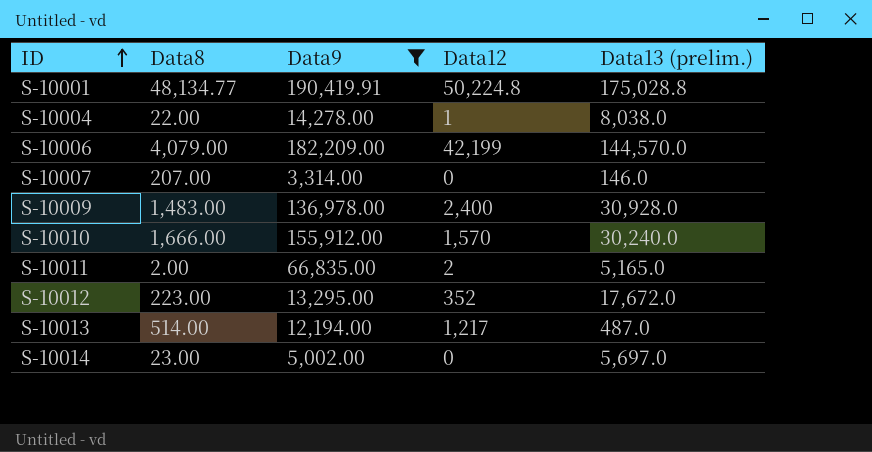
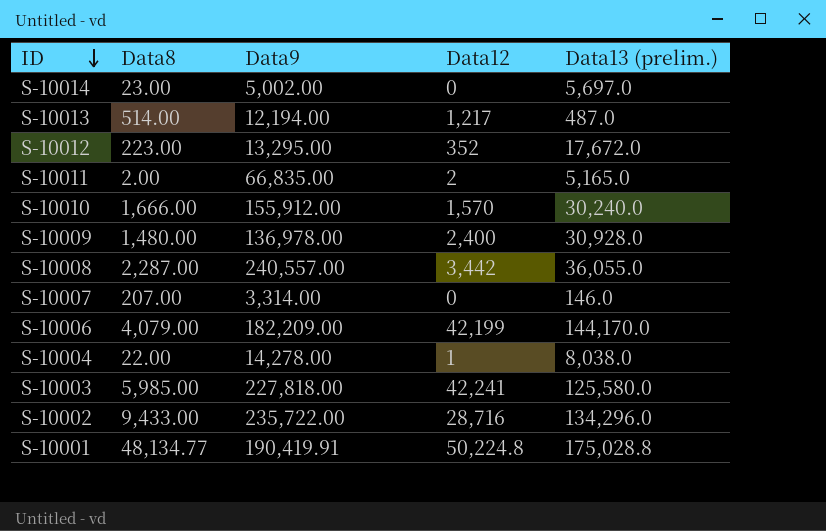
filter: Data9 <= 190,419.91 -> none
row order: ID ascending -> ID descending
S-10009 | Data8: 1,483.00 -> 1,480.00
S-10006 | Data13 (prelim.): 144,570.0 -> 144,170.0

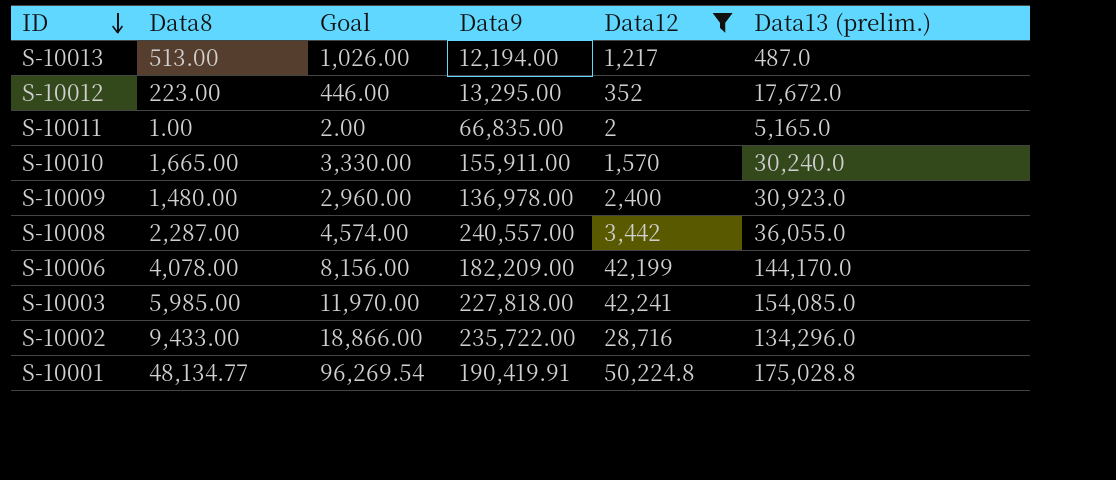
filter: none -> Data12 >= 2
column Goal | formula: none -> [Data8] * 2
S-10013 | Data8: 514.00 -> 513.00
S-10011 | Data8: 2.00 -> 1.00
S-10010 | Data8: 1,666.00 -> 1,665.00
S-10010 | Data9: 155,912.00 -> 155,911.00
S-10009 | Data13 (prelim.): 30,928.0 -> 30,923.0
S-10006 | Data8: 4,079.00 -> 4,078.00
S-10003 | Data13 (prelim.): 125,580.0 -> 154,085.0

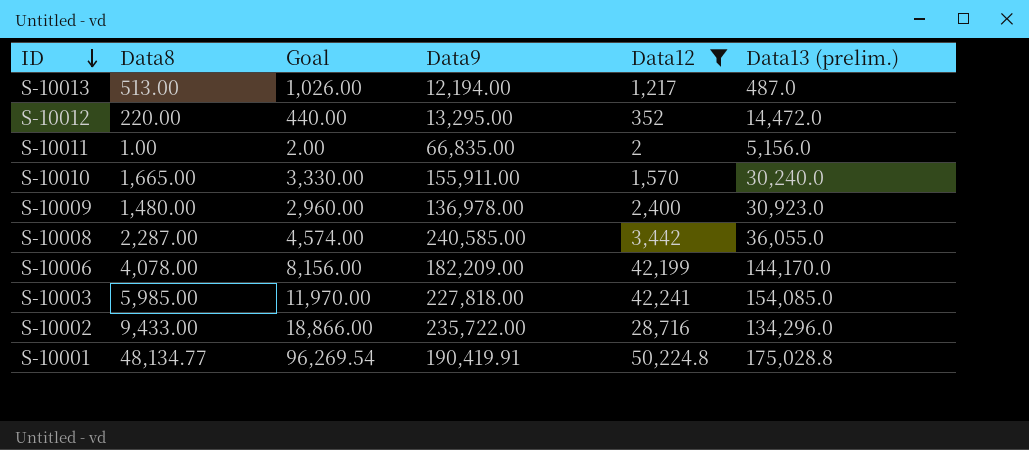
S-10012 | Data8: 223.00 -> 220.00
S-10012 | Goal: 446.00 -> 440.00
S-10012 | Data13 (prelim.): 17,672.0 -> 14,472.0
S-10011 | Data13 (prelim.): 5,165.0 -> 5,156.0
S-10008 | Data9: 240,557.00 -> 240,585.00

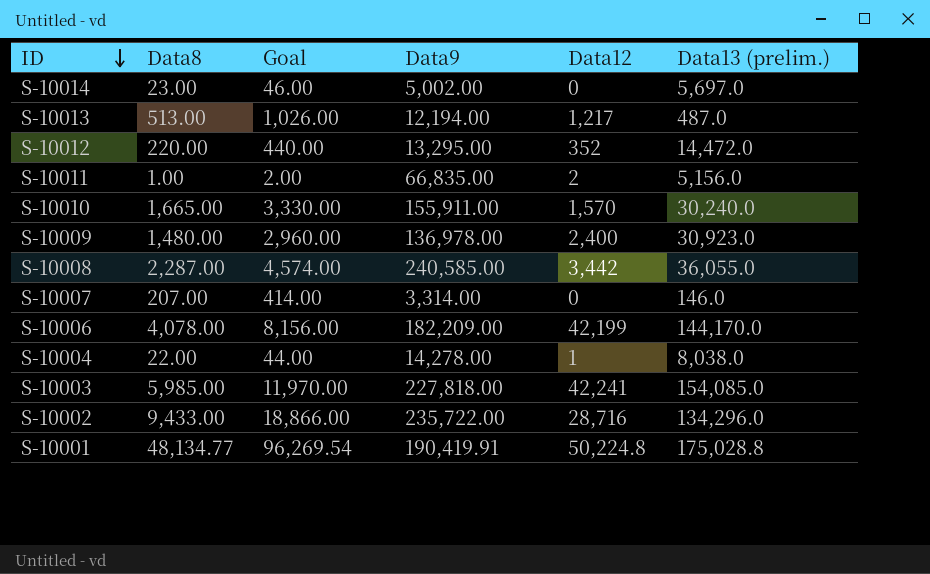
filter: Data12 >= 2 -> none

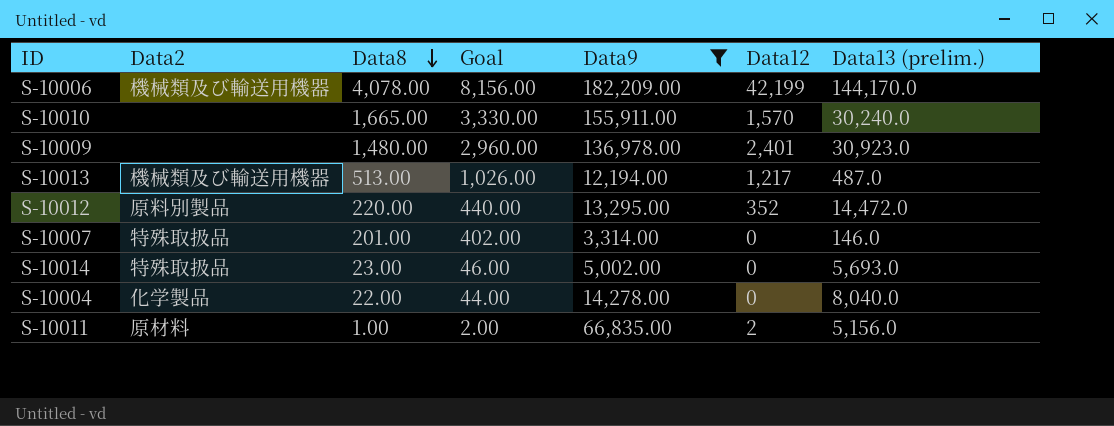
filter: none -> Data9 <= 182,209.00
row order: ID descending -> Data8 descending
column Data2 | position: none -> 2
S-10009 | Data12: 2,400 -> 2,401
S-10007 | Data8: 207.00 -> 201.00
S-10007 | Goal: 414.00 -> 402.00
S-10014 | Data13 (prelim.): 5,697.0 -> 5,693.0
S-10004 | Data12: 1 -> 0
S-10004 | Data13 (prelim.): 8,038.0 -> 8,040.0

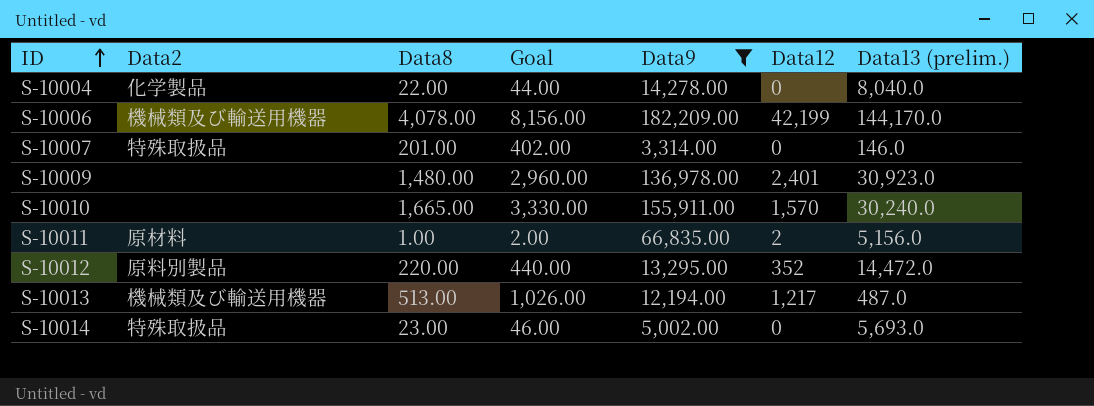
row order: Data8 descending -> ID ascending

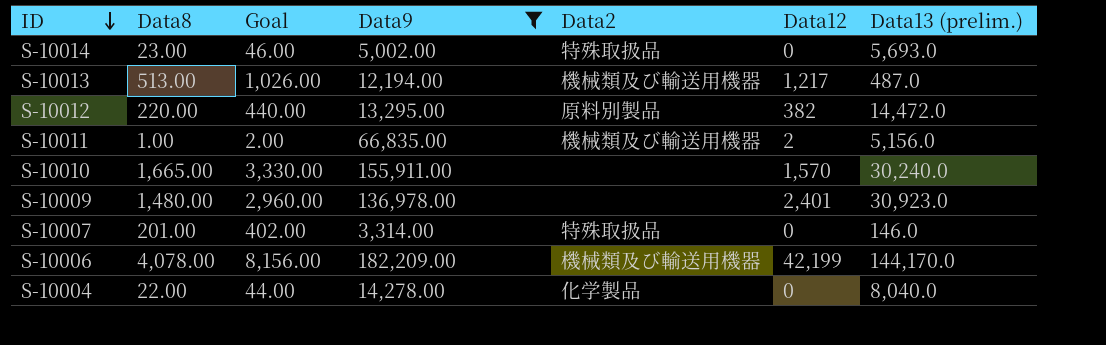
row order: ID ascending -> ID descending
column Data2 | position: 2 -> 5
S-10012 | Data12: 352 -> 382
S-10011 | Data2: 原材料 -> 機械類及び輸送用機器

